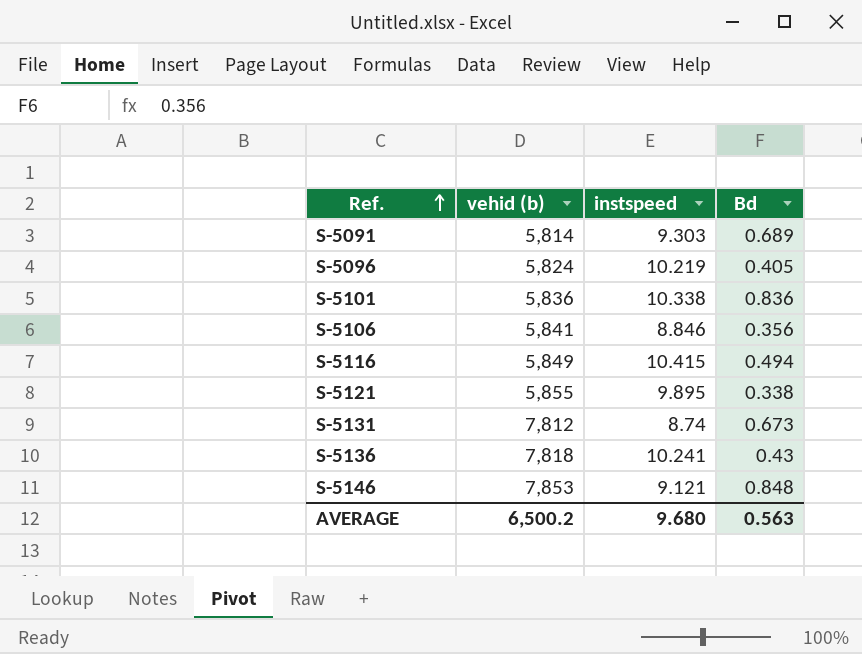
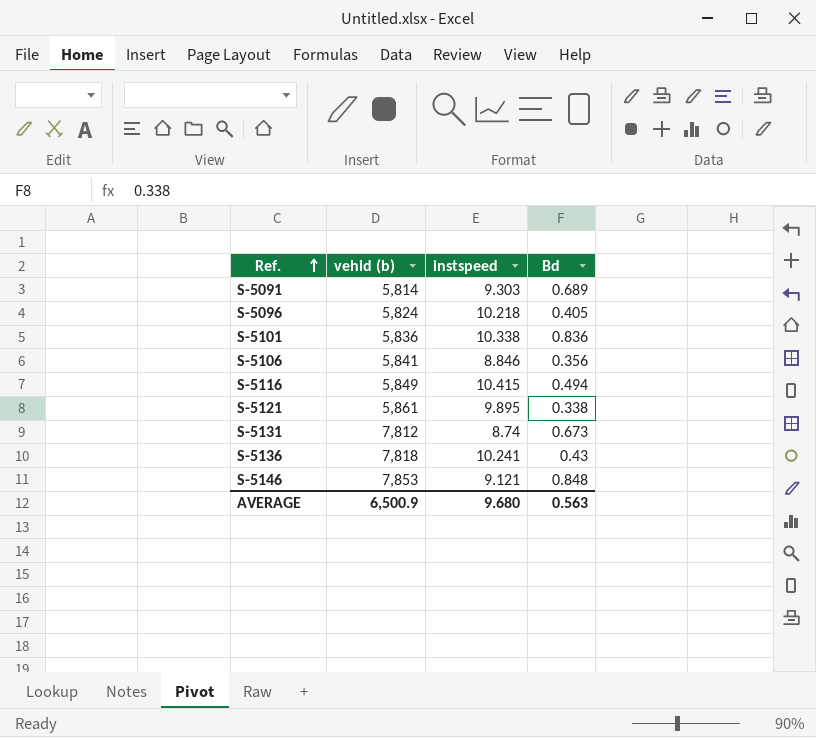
S-5096 | instspeed: 10.219 -> 10.218
S-5121 | vehid (b): 5,855 -> 5,861
AVERAGE | vehid (b): 6,500.2 -> 6,500.9

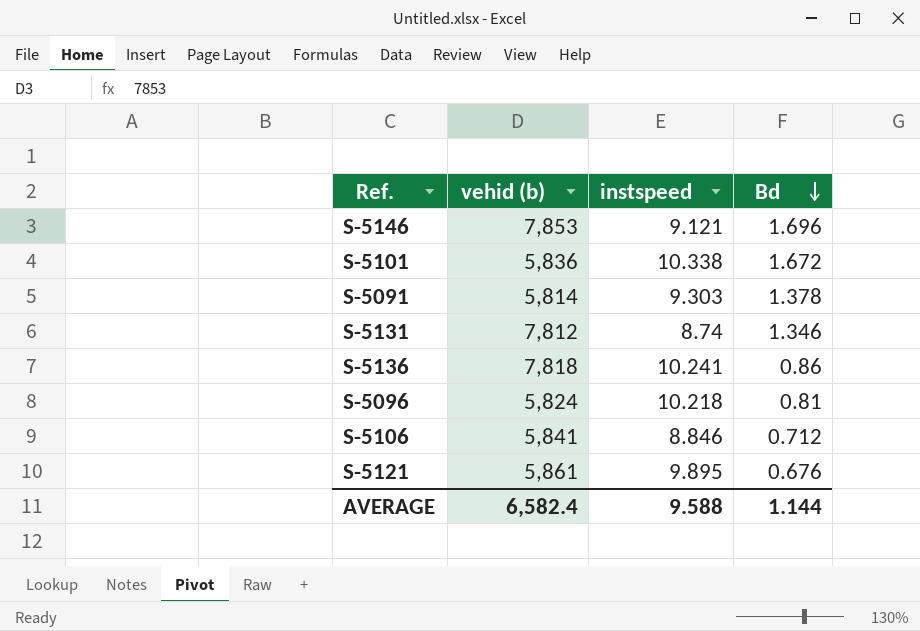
row order: Ref. ascending -> Bd descending
row S-5116: 5,849 | 10.415 | 0.494 -> none
S-5146 | Bd: 0.848 -> 1.696
S-5101 | Bd: 0.836 -> 1.672
S-5091 | Bd: 0.689 -> 1.378
S-5131 | Bd: 0.673 -> 1.346
S-5136 | Bd: 0.43 -> 0.86
S-5096 | Bd: 0.405 -> 0.81
S-5106 | Bd: 0.356 -> 0.712
S-5121 | Bd: 0.338 -> 0.676
AVERAGE | vehid (b): 6,500.9 -> 6,582.4
AVERAGE | instspeed: 9.680 -> 9.588
AVERAGE | Bd: 0.563 -> 1.144

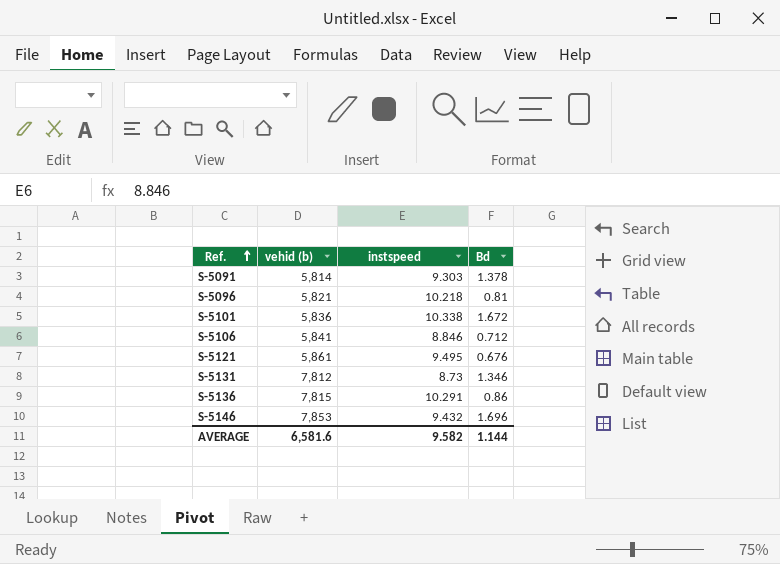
row order: Bd descending -> Ref. ascending
S-5096 | vehid (b): 5,824 -> 5,821
S-5121 | instspeed: 9.895 -> 9.495
S-5131 | instspeed: 8.74 -> 8.73
S-5136 | vehid (b): 7,818 -> 7,815
S-5136 | instspeed: 10.241 -> 10.291
S-5146 | instspeed: 9.121 -> 9.432
AVERAGE | vehid (b): 6,582.4 -> 6,581.6
AVERAGE | instspeed: 9.588 -> 9.582

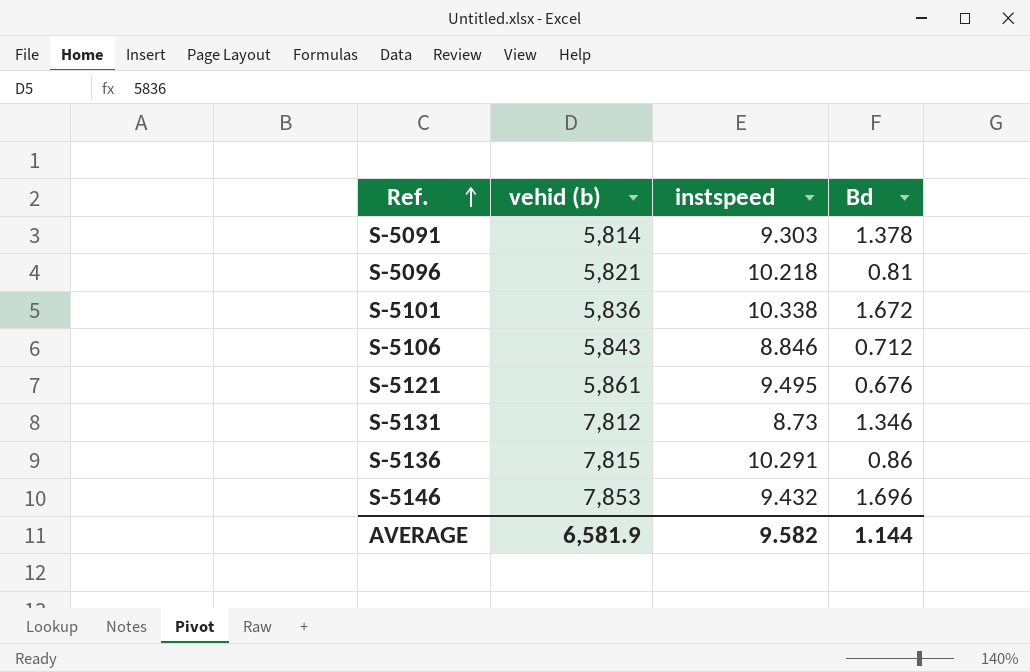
S-5106 | vehid (b): 5,841 -> 5,843
AVERAGE | vehid (b): 6,581.6 -> 6,581.9

